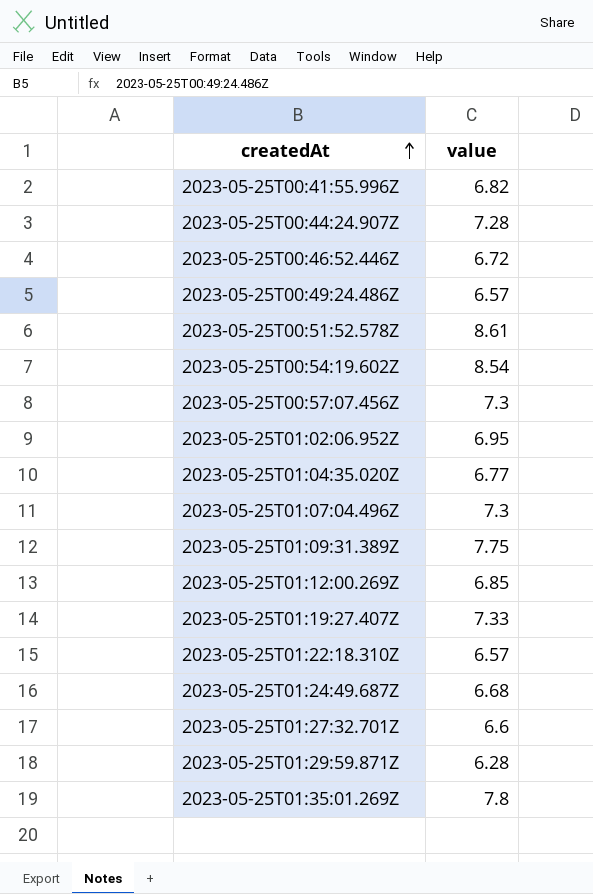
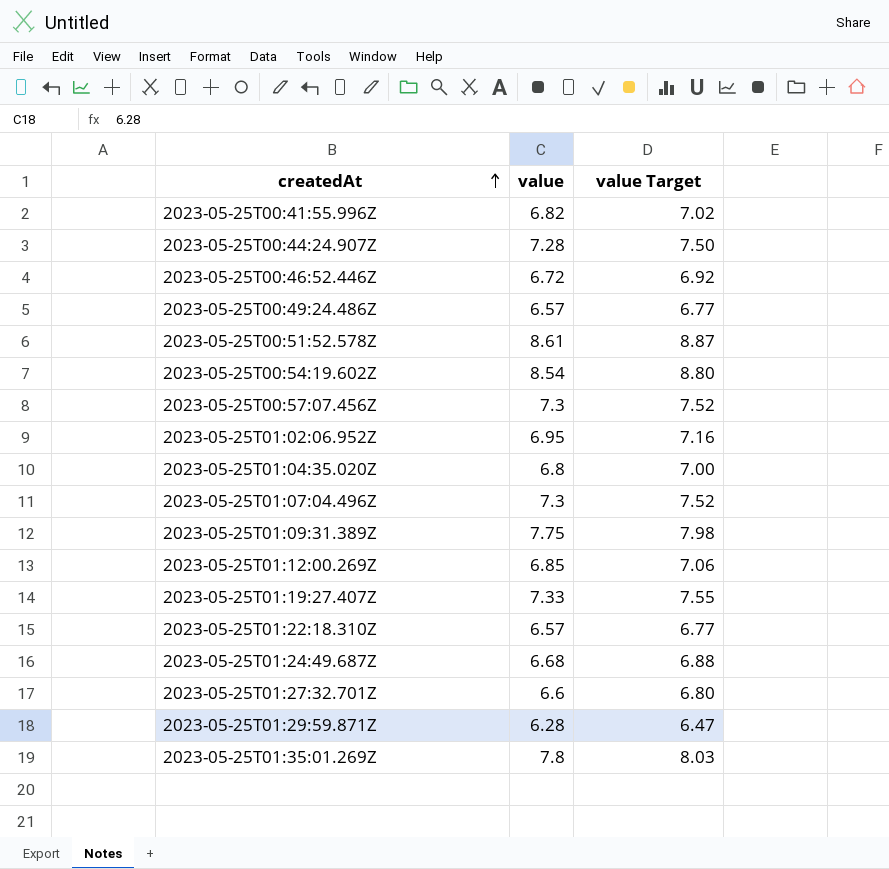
column value Target | formula: none -> [value] * 1.03
2023-05-25T01:04:35.020Z | value: 6.77 -> 6.8

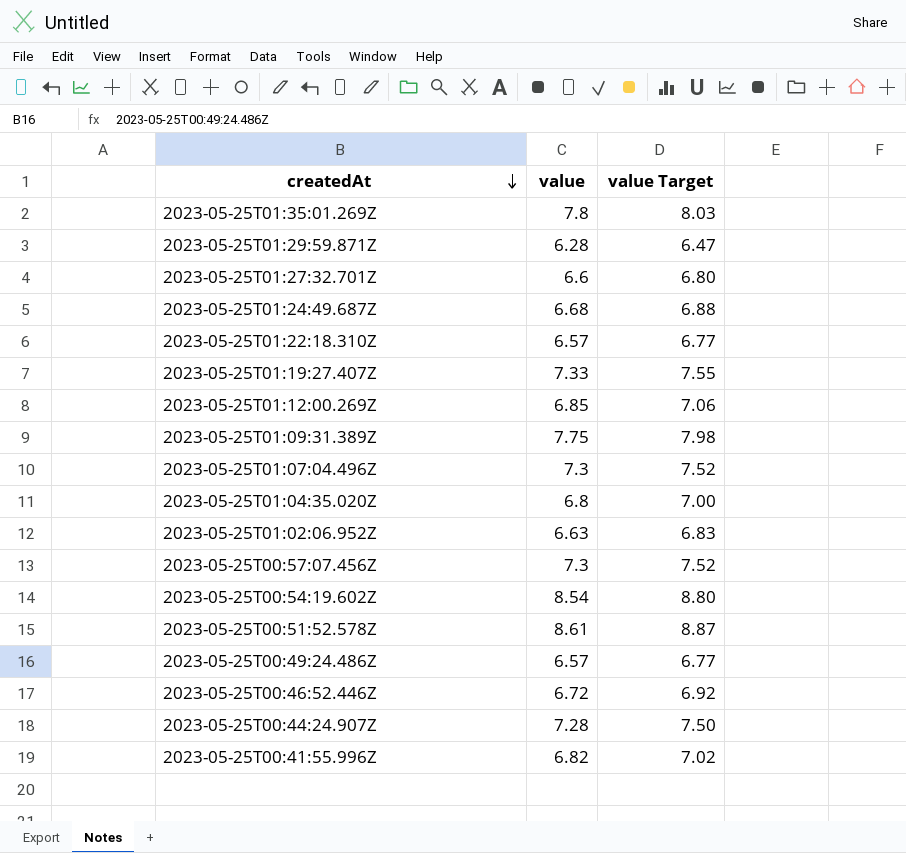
row order: createdAt ascending -> createdAt descending
2023-05-25T01:02:06.952Z | value: 6.95 -> 6.63
2023-05-25T01:02:06.952Z | value Target: 7.16 -> 6.83

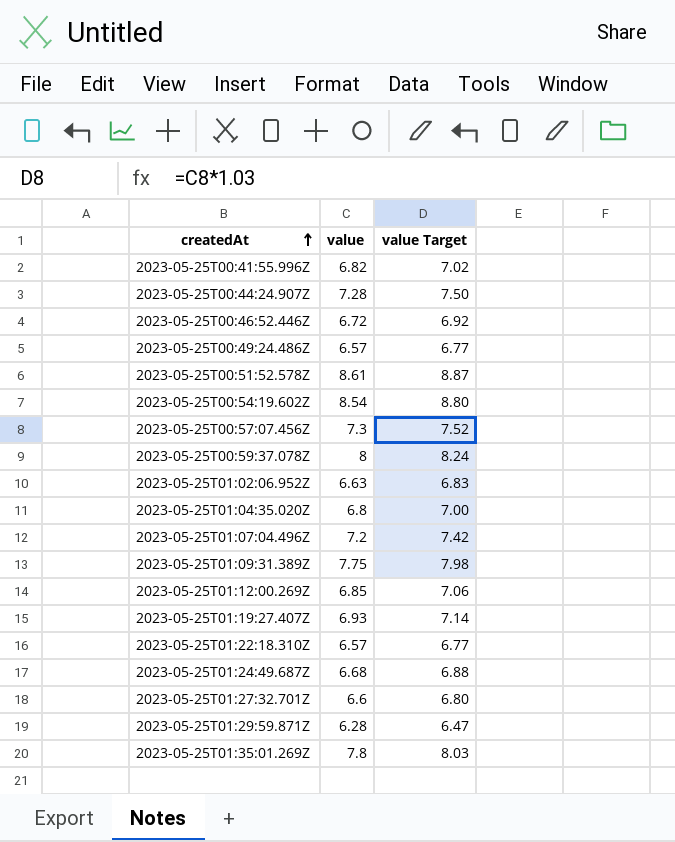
row order: createdAt descending -> createdAt ascending
row 2023-05-25T00:59:37.078Z: none -> 8 | 8.24
2023-05-25T01:07:04.496Z | value: 7.3 -> 7.2
2023-05-25T01:07:04.496Z | value Target: 7.52 -> 7.42
2023-05-25T01:19:27.407Z | value: 7.33 -> 6.93
2023-05-25T01:19:27.407Z | value Target: 7.55 -> 7.14

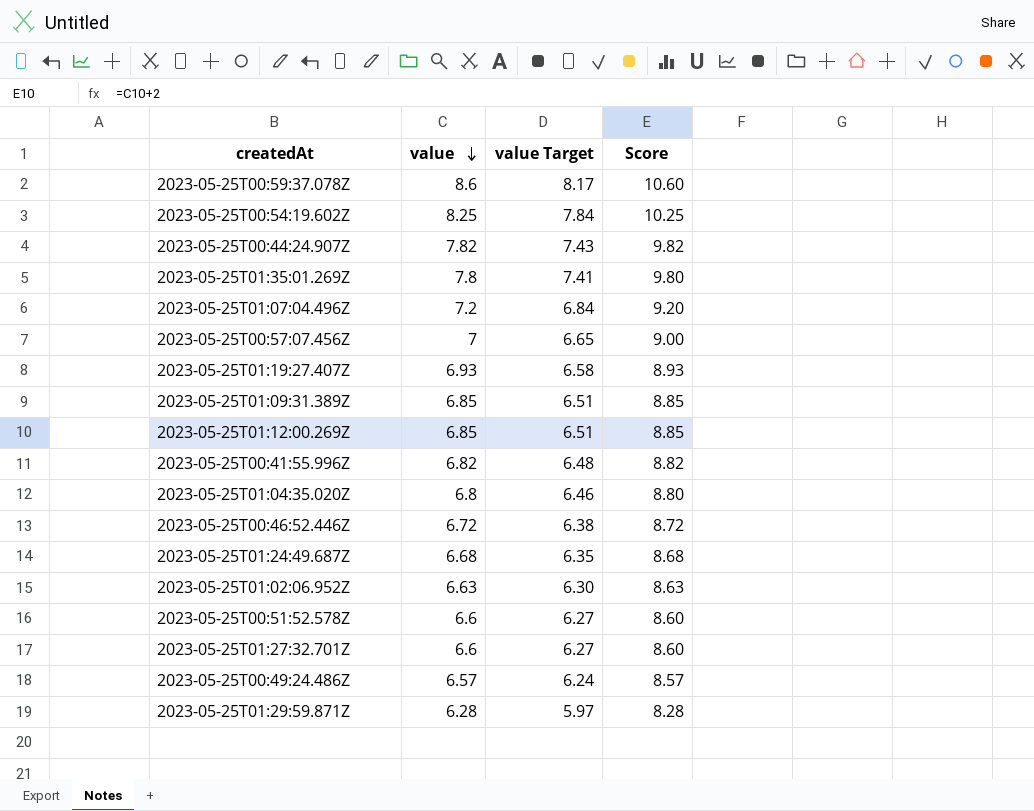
row order: createdAt ascending -> value descending
column value Target | formula: [value] * 1.03 -> [value] * 0.95
column Score | formula: none -> [value] + 2
row 2023-05-25T01:22:18.310Z: 6.57 | 6.77 -> none
2023-05-25T00:59:37.078Z | value: 8 -> 8.6
2023-05-25T00:54:19.602Z | value: 8.54 -> 8.25
2023-05-25T00:44:24.907Z | value: 7.28 -> 7.82
2023-05-25T00:57:07.456Z | value: 7.3 -> 7
2023-05-25T01:09:31.389Z | value: 7.75 -> 6.85
2023-05-25T00:51:52.578Z | value: 8.61 -> 6.6

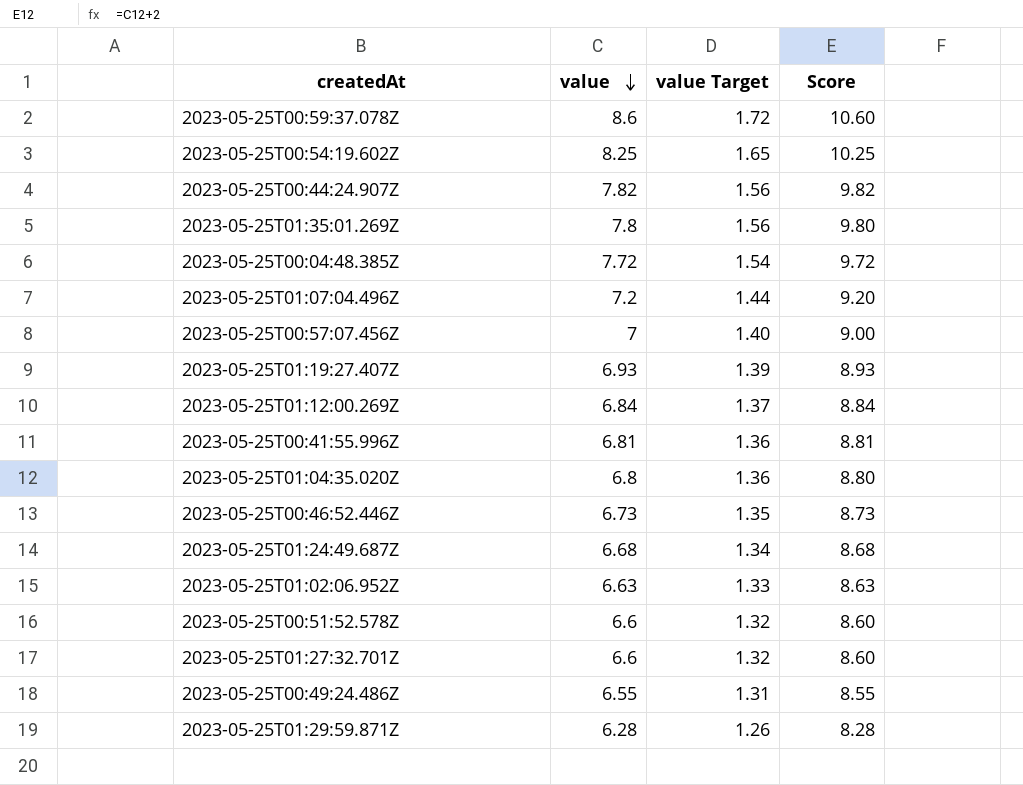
column value Target | formula: [value] * 0.95 -> [value] * 0.2
row 2023-05-25T01:09:31.389Z: 6.85 | 6.51 | 8.85 -> none
row 2023-05-25T00:04:48.385Z: none -> 7.72 | 1.54 | 9.72
2023-05-25T01:12:00.269Z | value: 6.85 -> 6.84
2023-05-25T01:12:00.269Z | Score: 8.85 -> 8.84
2023-05-25T00:41:55.996Z | value: 6.82 -> 6.81
2023-05-25T00:41:55.996Z | Score: 8.82 -> 8.81
2023-05-25T00:46:52.446Z | value: 6.72 -> 6.73
2023-05-25T00:46:52.446Z | Score: 8.72 -> 8.73
2023-05-25T00:49:24.486Z | value: 6.57 -> 6.55
2023-05-25T00:49:24.486Z | Score: 8.57 -> 8.55

